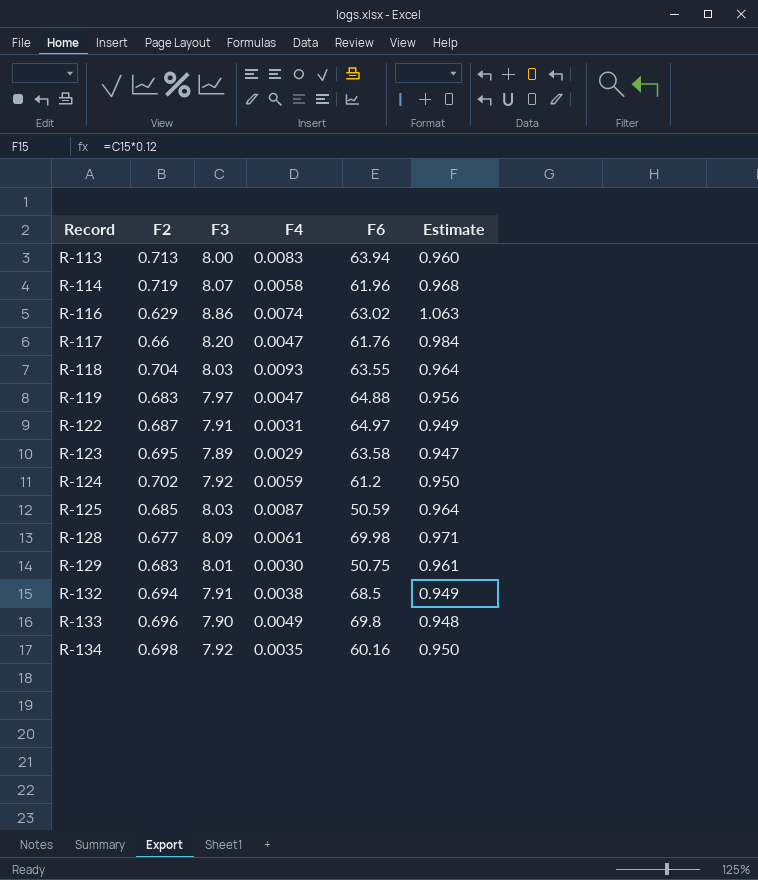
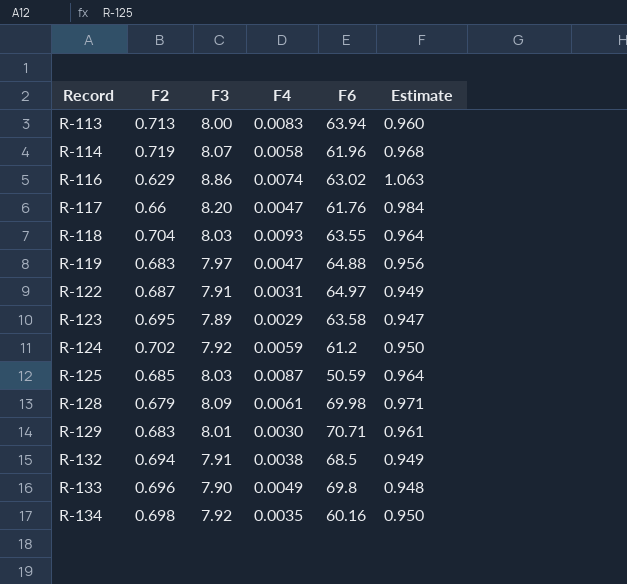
R-128 | F2: 0.677 -> 0.679
R-129 | F6: 50.75 -> 70.71

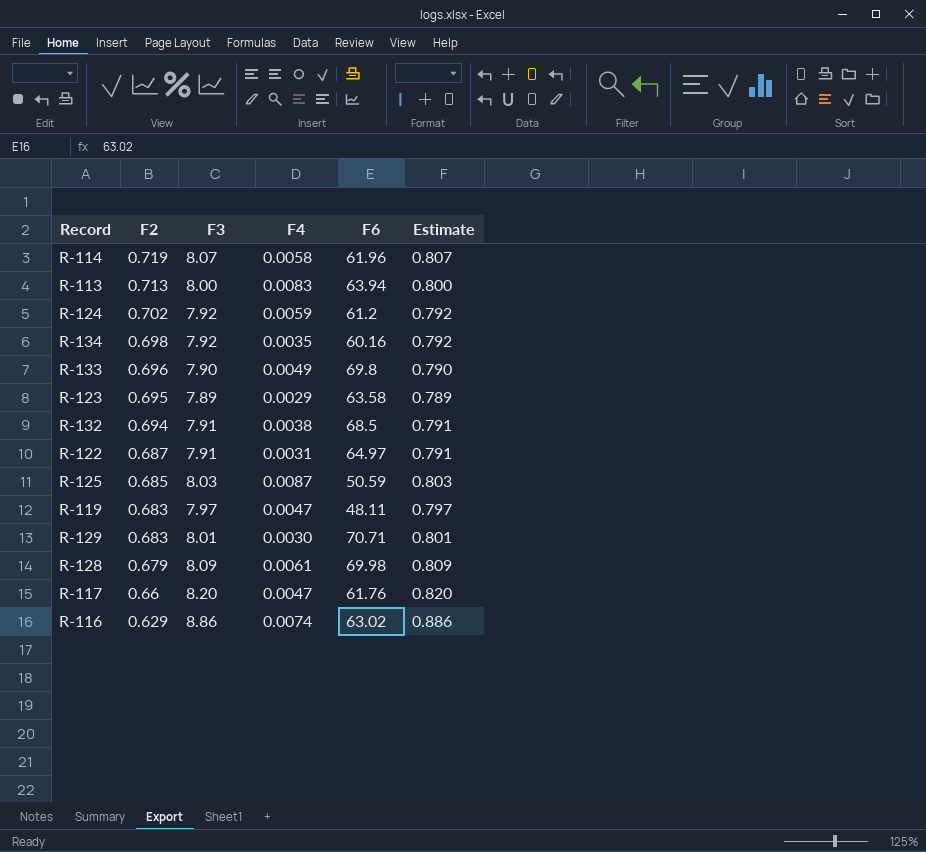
row order: Record ascending -> F2 descending
column Estimate | formula: [F3] * 0.12 -> [F3] * 0.1
row R-118: 0.704 | 8.03 | 0.0093 | 63.55 | 0.964 -> none
R-119 | F6: 64.88 -> 48.11

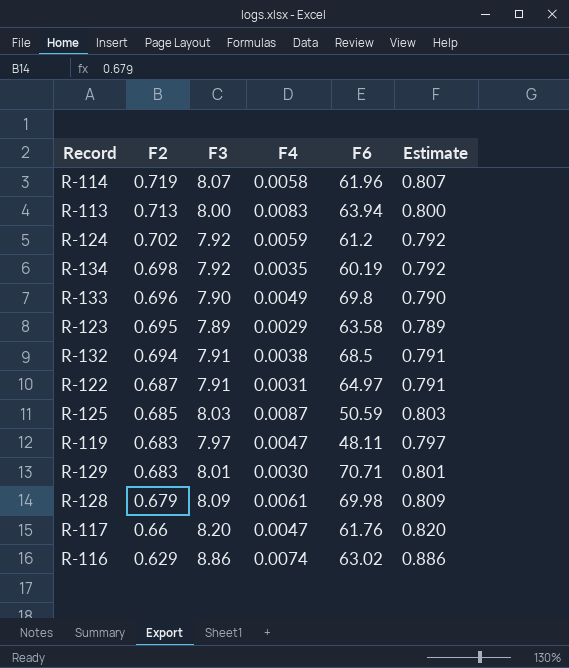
R-134 | F6: 60.16 -> 60.19

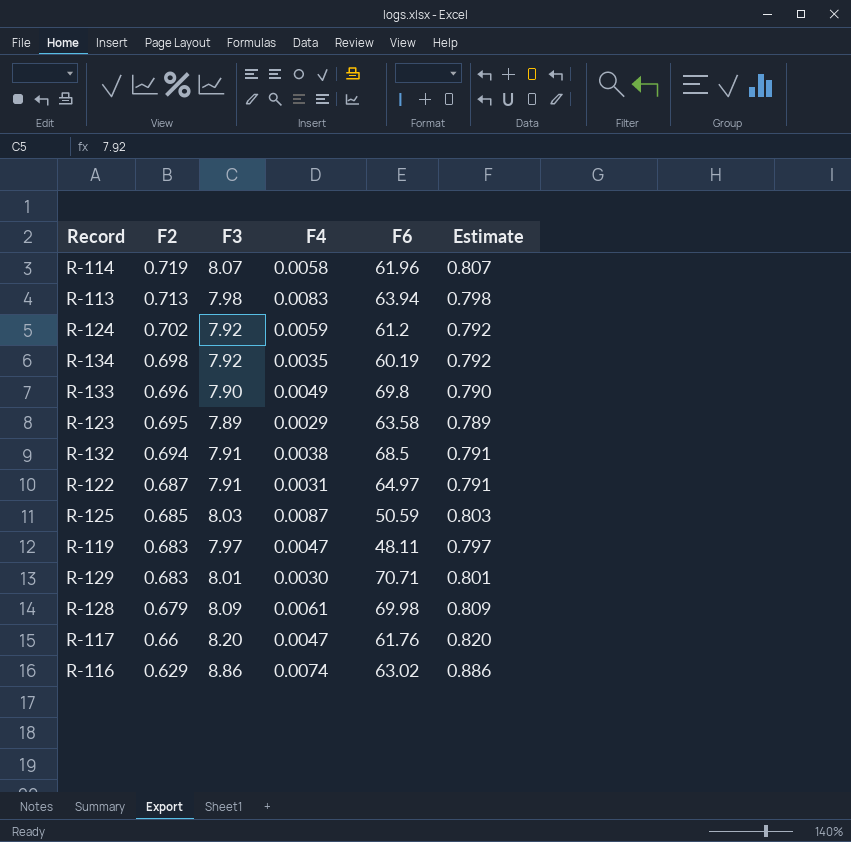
R-113 | F3: 8.00 -> 7.98
R-113 | Estimate: 0.800 -> 0.798

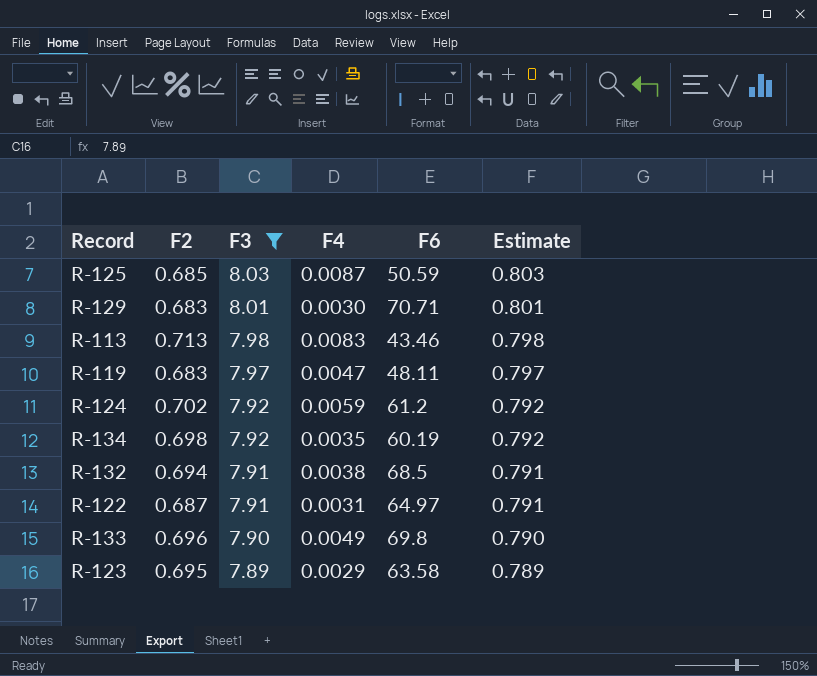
filter: none -> F3 <= 8.03
row order: F2 descending -> F3 descending
R-113 | F6: 63.94 -> 43.46

